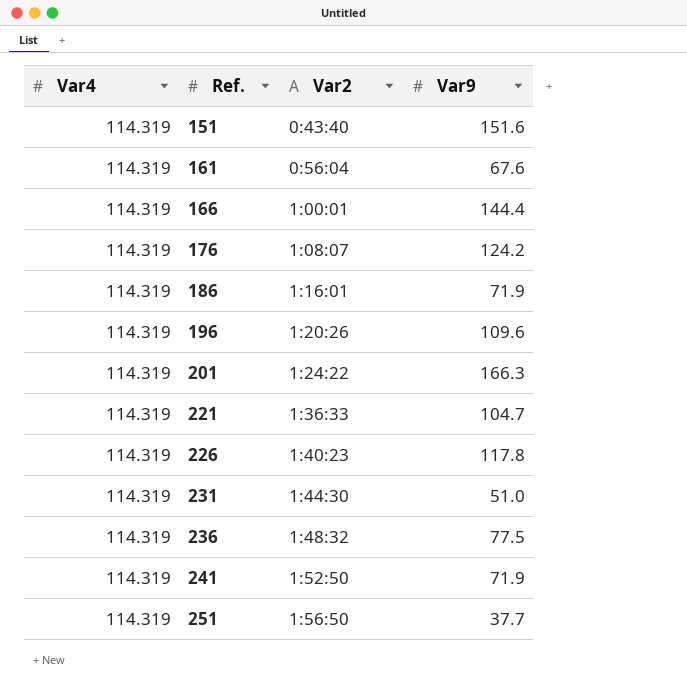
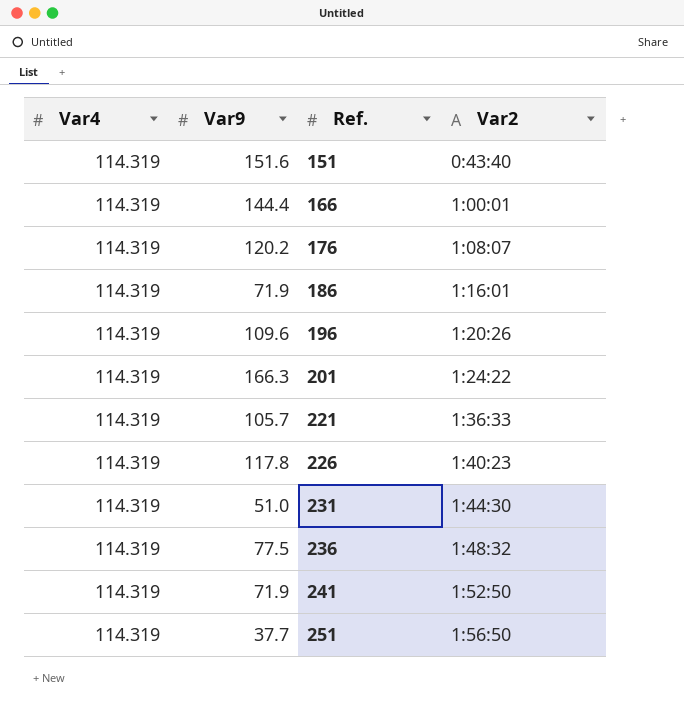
column Var9 | position: 4 -> 2
row 161: 114.319 | 0:56:04 | 67.6 -> none
176 | Var9: 124.2 -> 120.2
221 | Var9: 104.7 -> 105.7

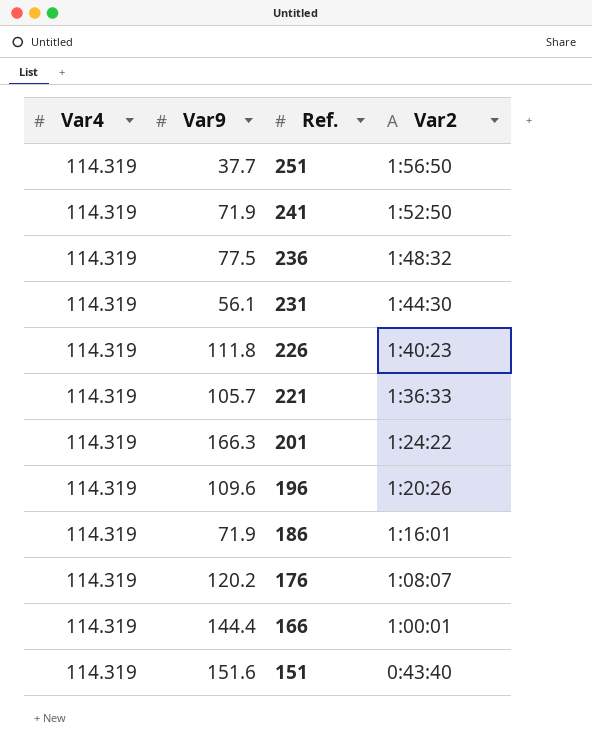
row order: Ref. ascending -> Ref. descending
231 | Var9: 51.0 -> 56.1
226 | Var9: 117.8 -> 111.8

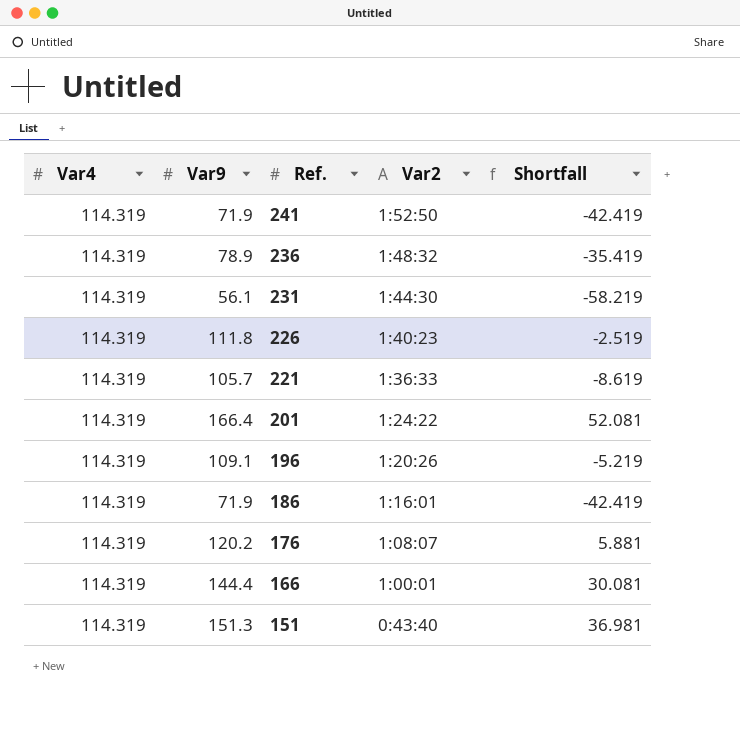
column Shortfall | formula: none -> [Var9] - [Var4]
row 251: 114.319 | 37.7 | 1:56:50 -> none
236 | Var9: 77.5 -> 78.9
201 | Var9: 166.3 -> 166.4
196 | Var9: 109.6 -> 109.1
151 | Var9: 151.6 -> 151.3

